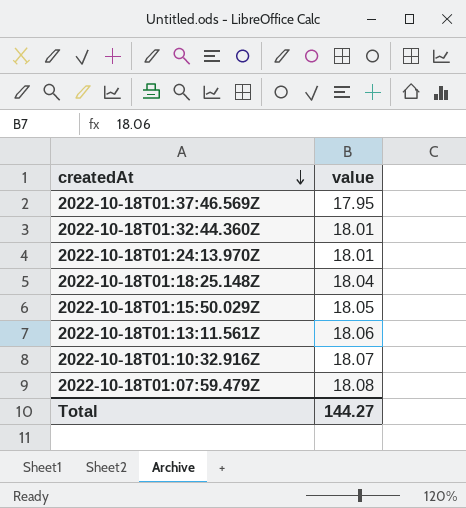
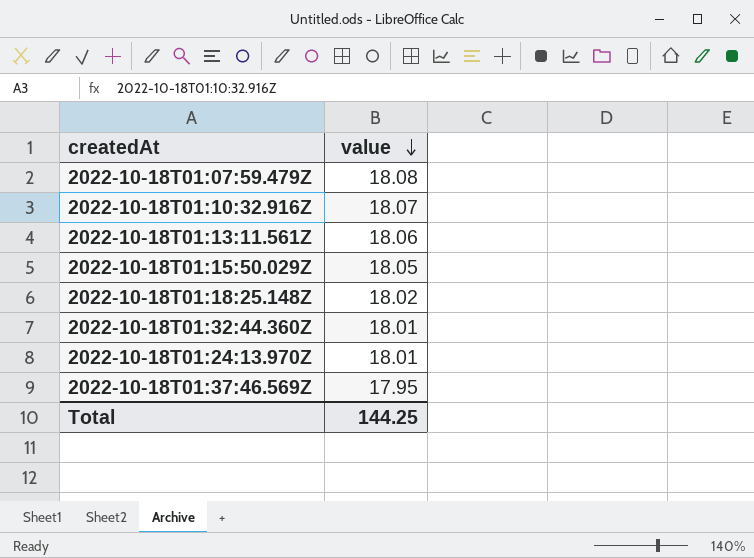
row order: createdAt descending -> value descending
2022-10-18T01:18:25.148Z | value: 18.04 -> 18.02
Total | value: 144.27 -> 144.25

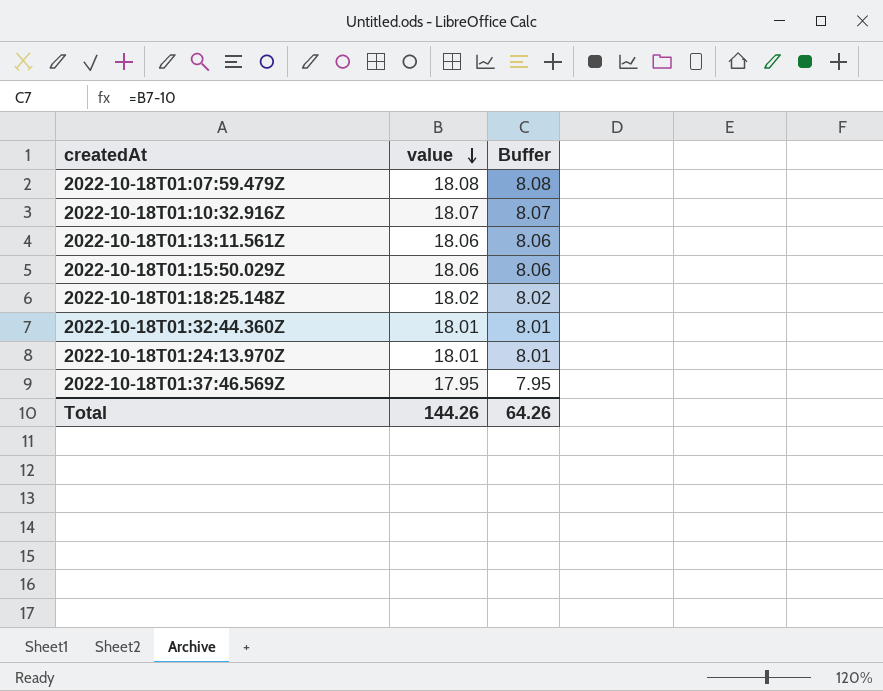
column Buffer | formula: none -> [value] - 10
2022-10-18T01:15:50.029Z | value: 18.05 -> 18.06
Total | value: 144.25 -> 144.26

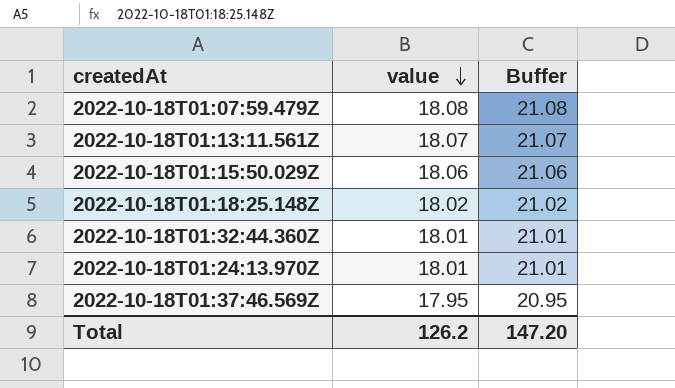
column Buffer | formula: [value] - 10 -> [value] + 3
row 2022-10-18T01:10:32.916Z: 18.07 | 8.07 -> none
2022-10-18T01:13:11.561Z | value: 18.06 -> 18.07
Total | value: 144.26 -> 126.2
Total | Buffer: 64.26 -> 147.20

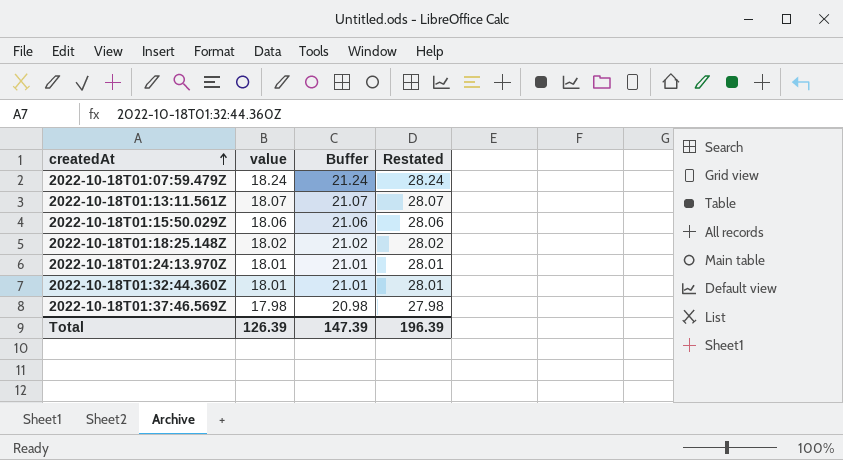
row order: value descending -> createdAt ascending
column Restated | formula: none -> [value] + 10
2022-10-18T01:07:59.479Z | value: 18.08 -> 18.24
2022-10-18T01:07:59.479Z | Buffer: 21.08 -> 21.24
2022-10-18T01:37:46.569Z | value: 17.95 -> 17.98
2022-10-18T01:37:46.569Z | Buffer: 20.95 -> 20.98
Total | value: 126.2 -> 126.39
Total | Buffer: 147.20 -> 147.39

